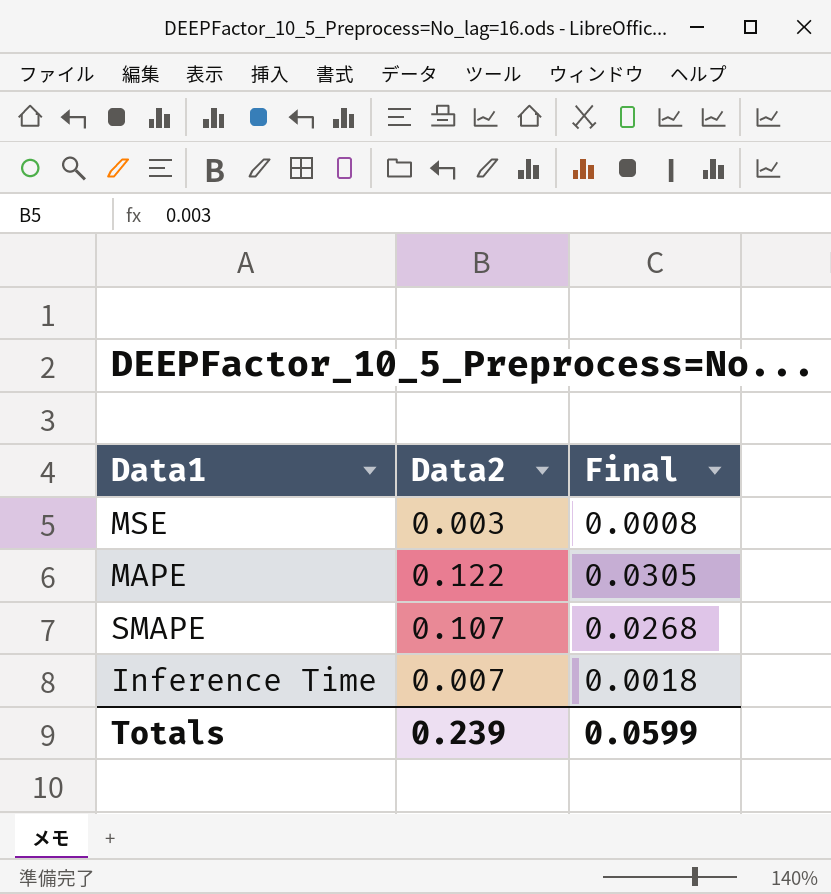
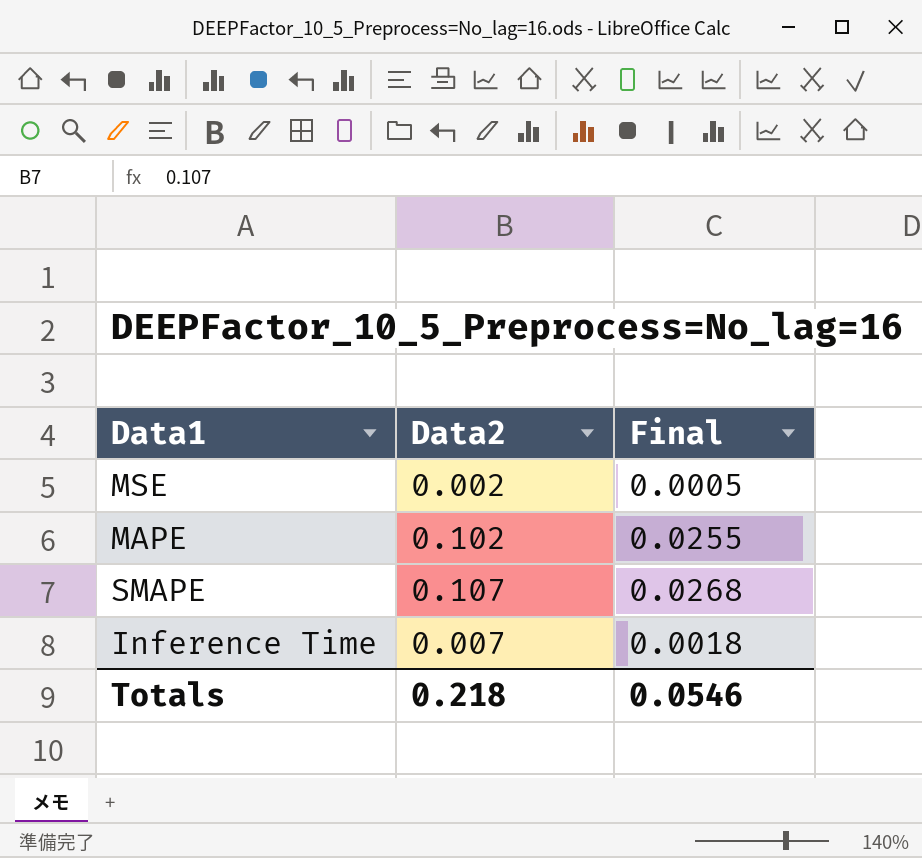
MSE | Data2: 0.003 -> 0.002
MSE | Final: 0.0008 -> 0.0005
MAPE | Data2: 0.122 -> 0.102
MAPE | Final: 0.0305 -> 0.0255
Totals | Data2: 0.239 -> 0.218
Totals | Final: 0.0599 -> 0.0546

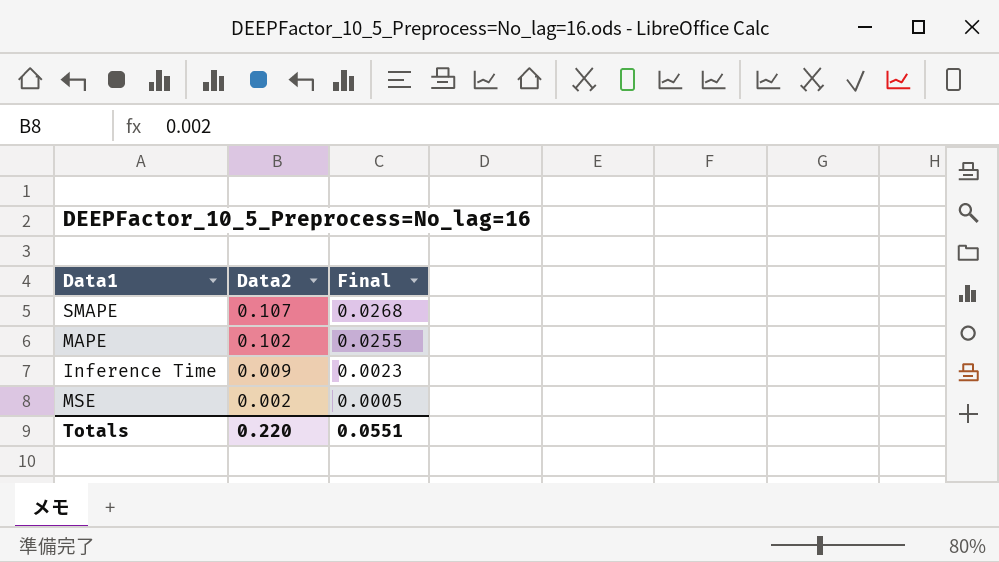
row order: none -> Data2 descending
Inference Time | Data2: 0.007 -> 0.009
Inference Time | Final: 0.0018 -> 0.0023
Totals | Data2: 0.218 -> 0.220
Totals | Final: 0.0546 -> 0.0551

